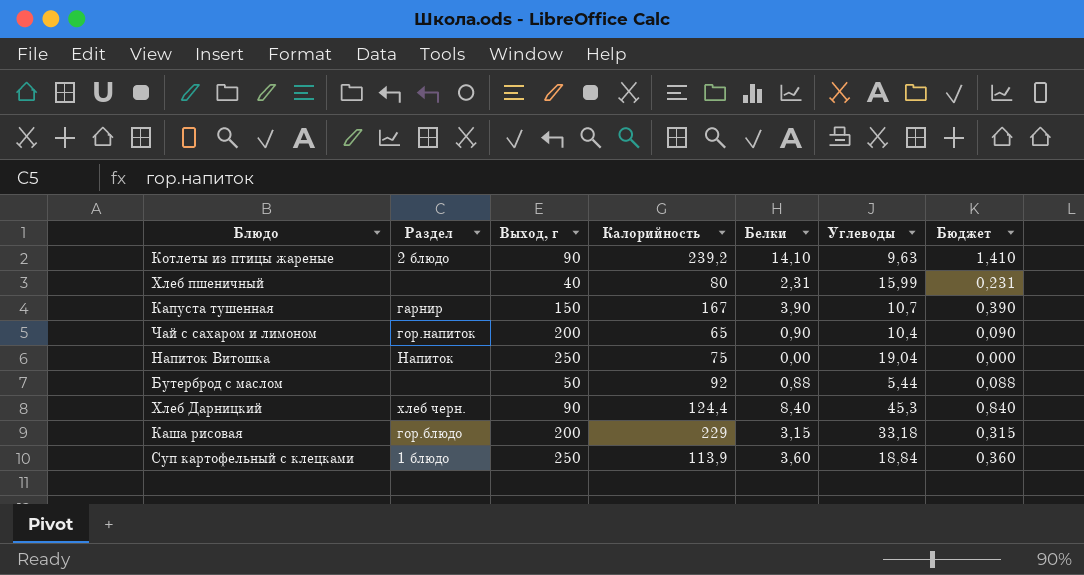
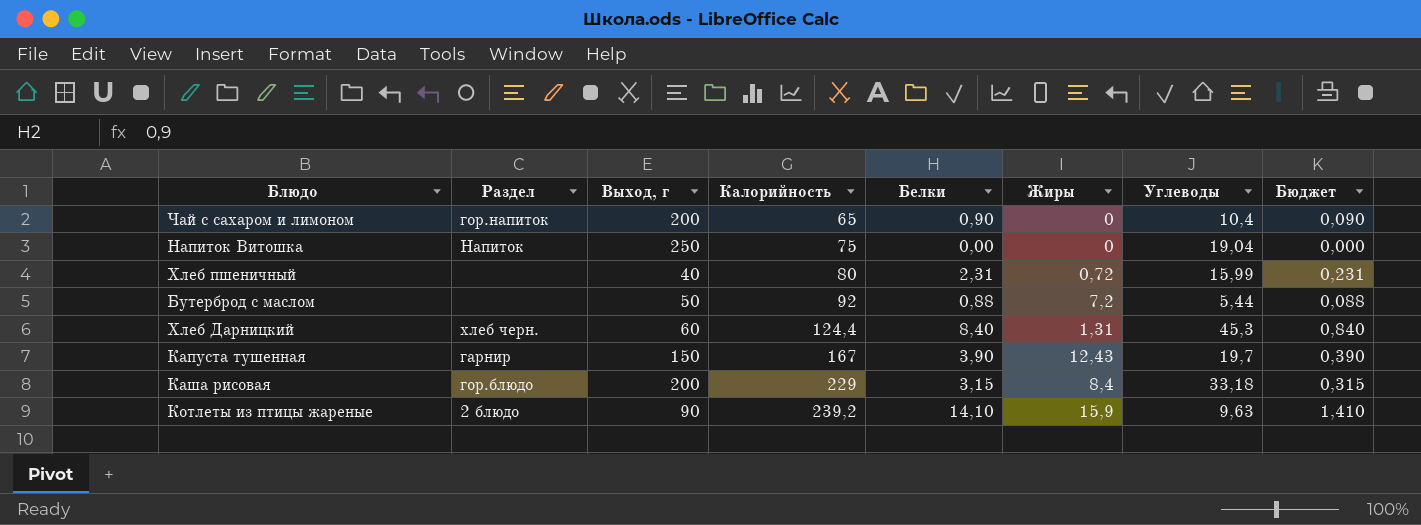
row order: none -> Калорийность ascending
column Жиры | position: none -> 6
row Суп картофельный с клецками: 1 блюдо | 250 | 113,9 | 3,60 | 18,84 | 0,360 -> none
Хлеб Дарницкий | Выход, г: 90 -> 60
Капуста тушенная | Углеводы: 10,7 -> 19,7

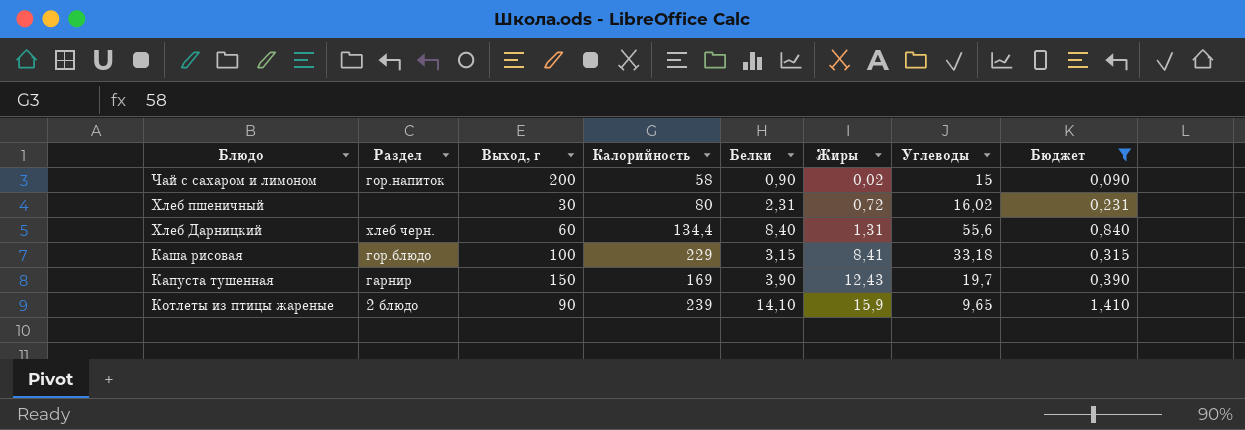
filter: none -> Бюджет >= 0,090
row order: Калорийность ascending -> Жиры ascending
Чай с сахаром и лимоном | Калорийность: 65 -> 58
Чай с сахаром и лимоном | Жиры: 0 -> 0,02
Чай с сахаром и лимоном | Углеводы: 10,4 -> 15
Хлеб пшеничный | Выход, г: 40 -> 30
Хлеб пшеничный | Углеводы: 15,99 -> 16,02
Хлеб Дарницкий | Калорийность: 124,4 -> 134,4
Хлеб Дарницкий | Углеводы: 45,3 -> 55,6
Каша рисовая | Выход, г: 200 -> 100
Каша рисовая | Жиры: 8,4 -> 8,41
Капуста тушенная | Калорийность: 167 -> 169
Котлеты из птицы жареные | Калорийность: 239,2 -> 239
Котлеты из птицы жареные | Углеводы: 9,63 -> 9,65

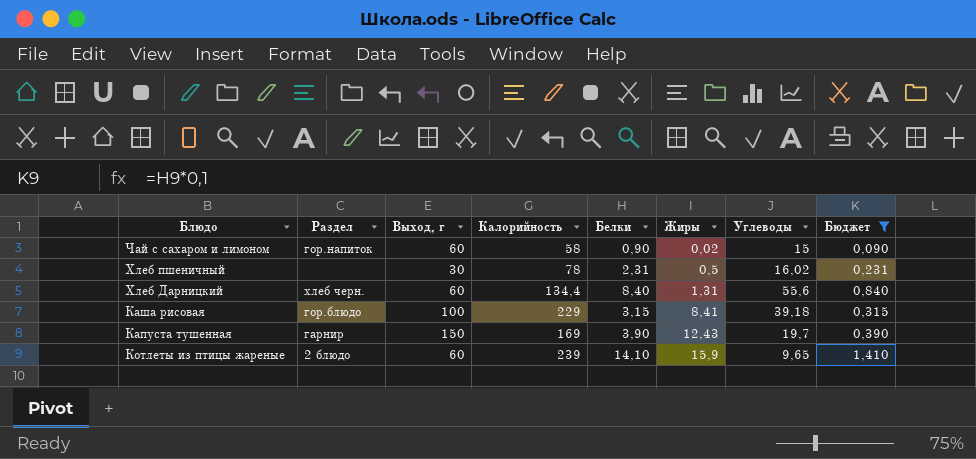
Чай с сахаром и лимоном | Выход, г: 200 -> 60
Хлеб пшеничный | Калорийность: 80 -> 78
Хлеб пшеничный | Жиры: 0,72 -> 0,5
Каша рисовая | Углеводы: 33,18 -> 39,18
Котлеты из птицы жареные | Выход, г: 90 -> 60

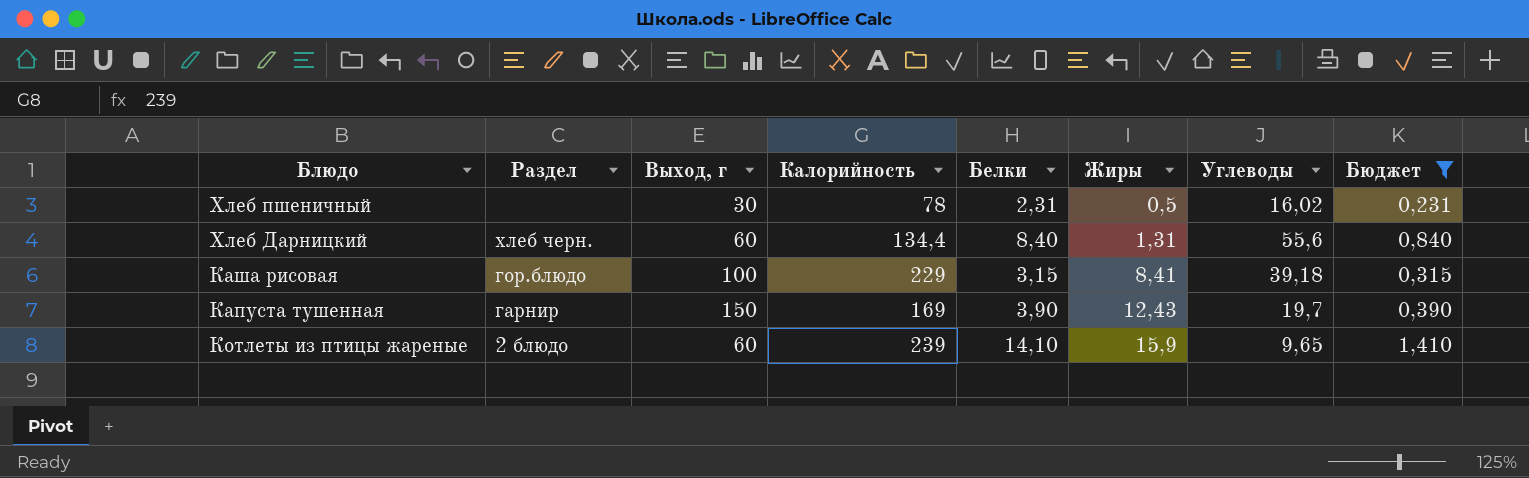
row Чай с сахаром и лимоном: гор.напиток | 60 | 58 | 0,90 | 0,02 | 15 | 0,090 -> none

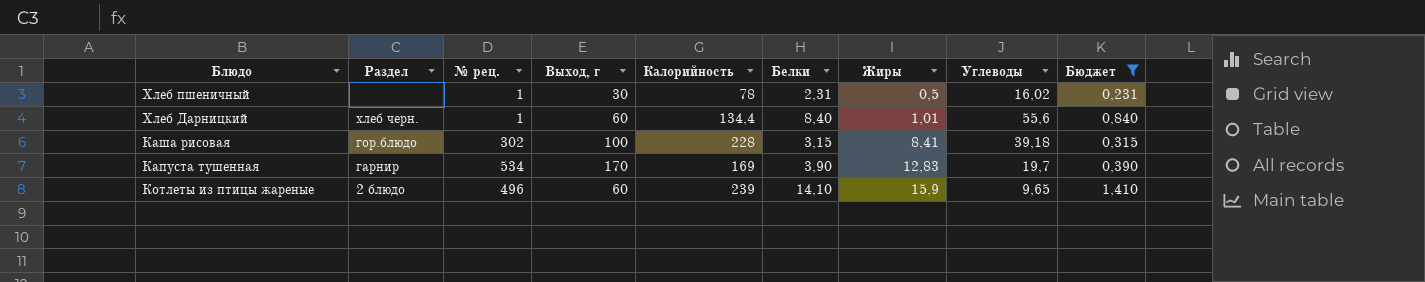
column № рец. | position: none -> 3
Хлеб Дарницкий | Жиры: 1,31 -> 1,01
Каша рисовая | Калорийность: 229 -> 228
Капуста тушенная | Выход, г: 150 -> 170
Капуста тушенная | Жиры: 12,43 -> 12,83

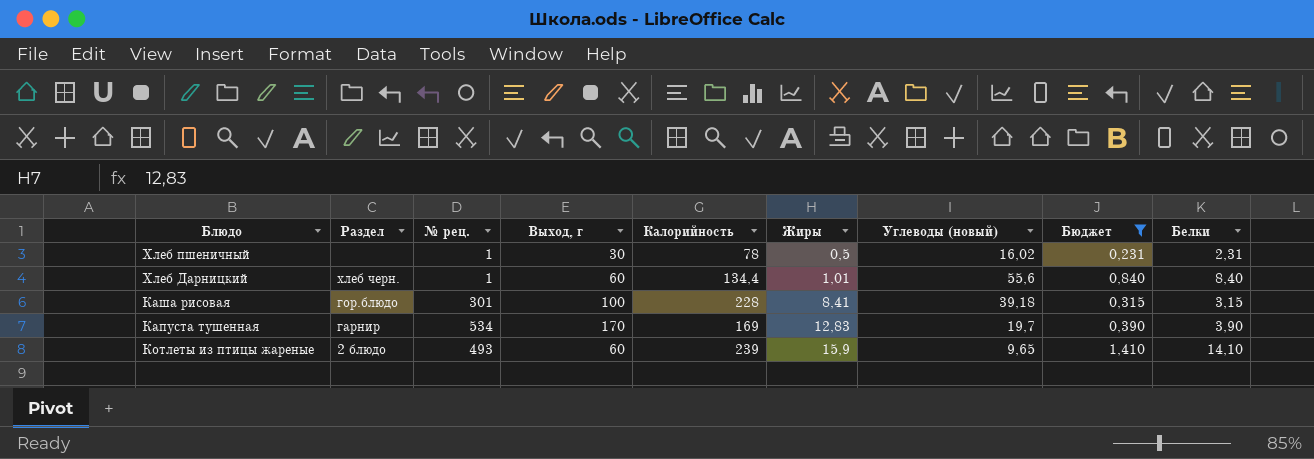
column name: Углеводы -> Углеводы (новый)
column Белки | position: 6 -> 9
Каша рисовая | № рец.: 302 -> 301
Котлеты из птицы жареные | № рец.: 496 -> 493

